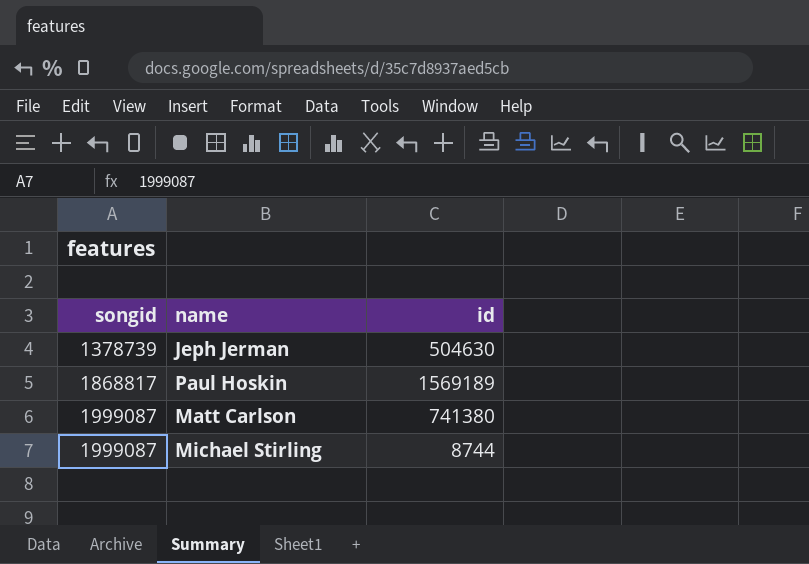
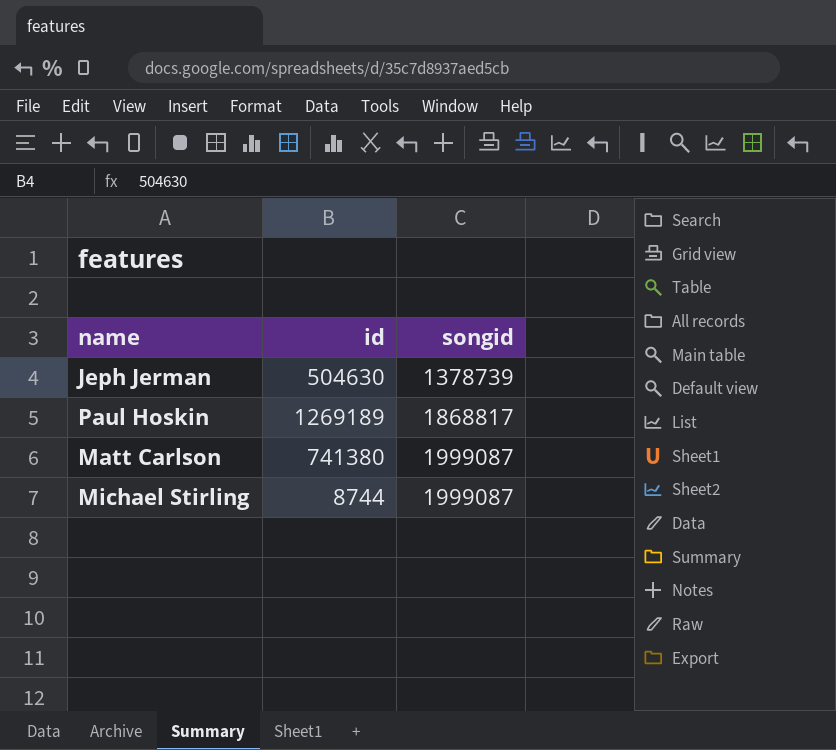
column songid | position: 1 -> 3
Paul Hoskin | id: 1569189 -> 1269189

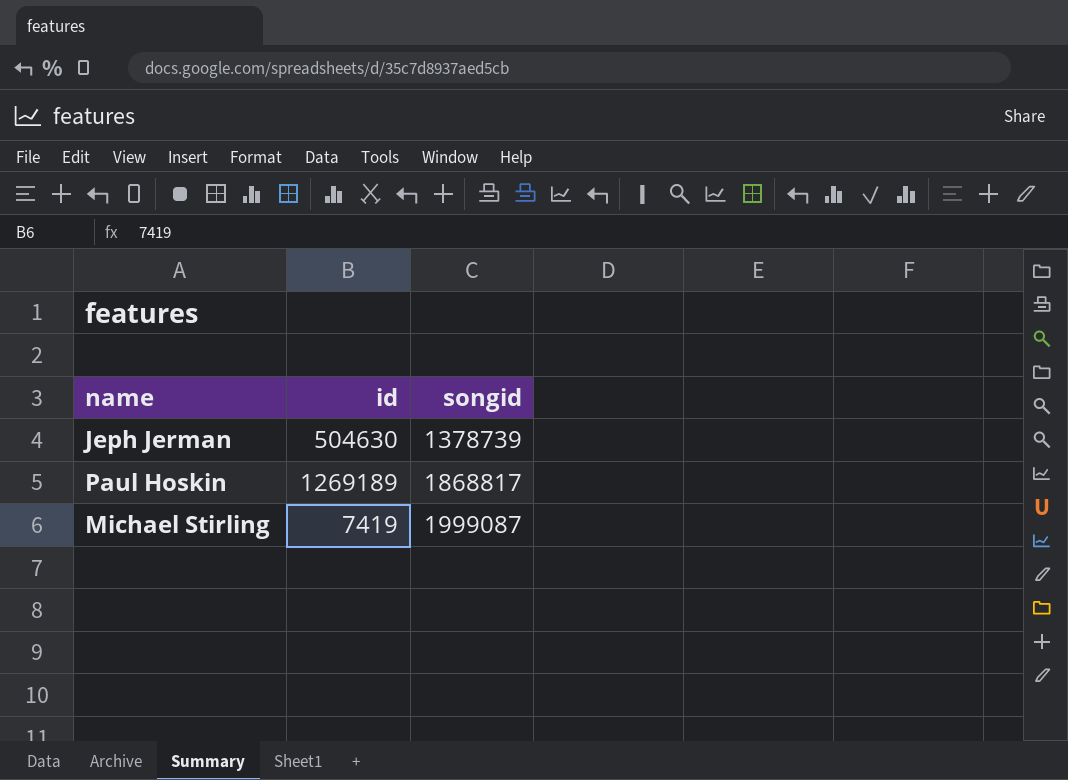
row Matt Carlson: 741380 | 1999087 -> none
Michael Stirling | id: 8744 -> 7419

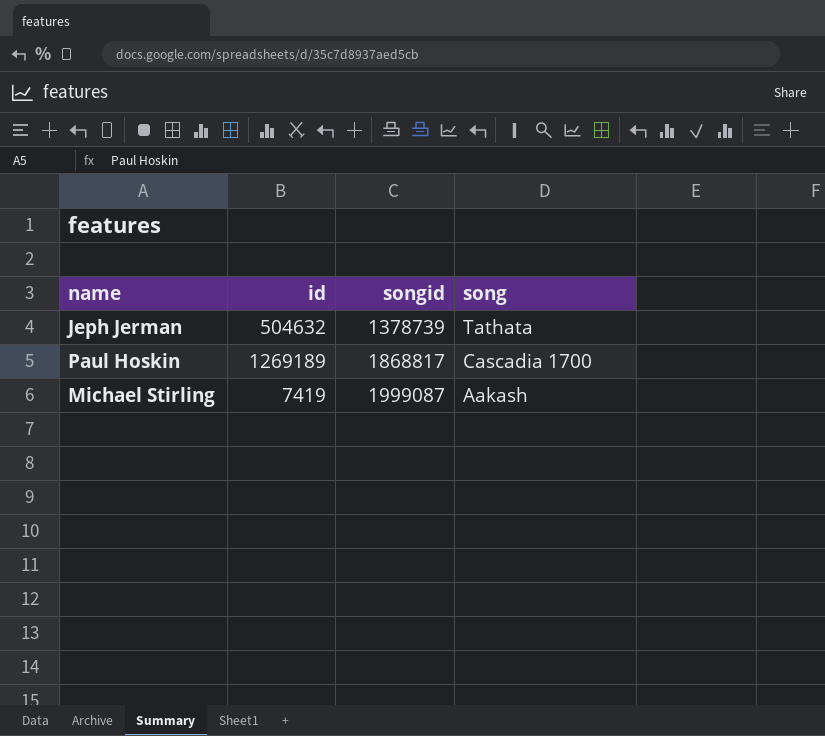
column song | position: none -> 4
Jeph Jerman | id: 504630 -> 504632

